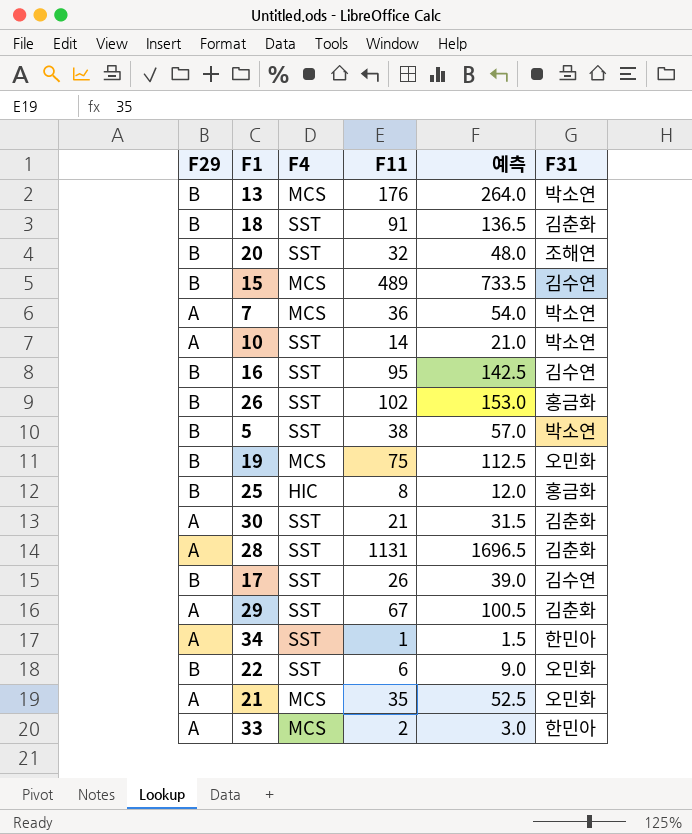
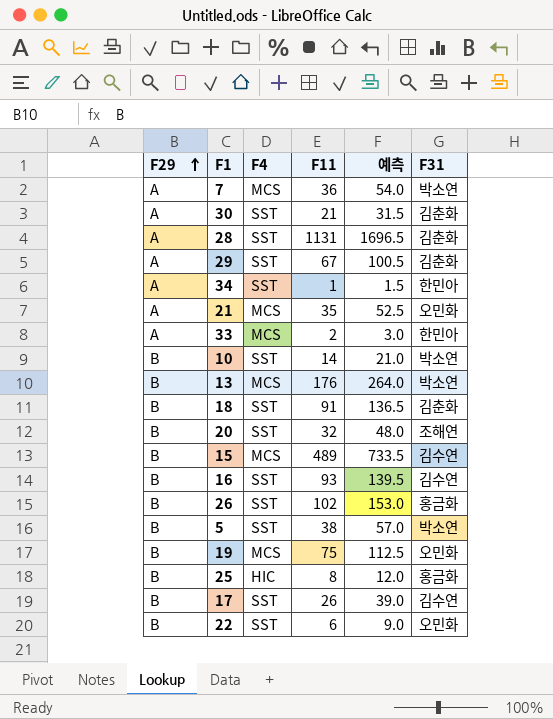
row order: none -> F29 ascending
10 | F29: A -> B
16 | F11: 95 -> 93
16 | 예측: 142.5 -> 139.5

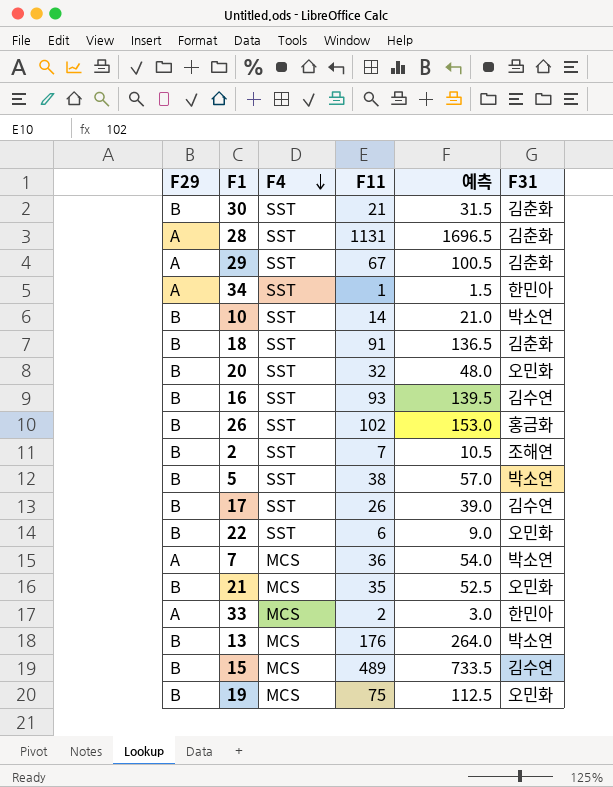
row order: F29 ascending -> F4 descending
row 25: B | HIC | 8 | 12.0 | 홍금화 -> none
30 | F29: A -> B
20 | F31: 조해연 -> 오민화
row 2: none -> B | SST | 7 | 10.5 | 조해연
21 | F29: A -> B

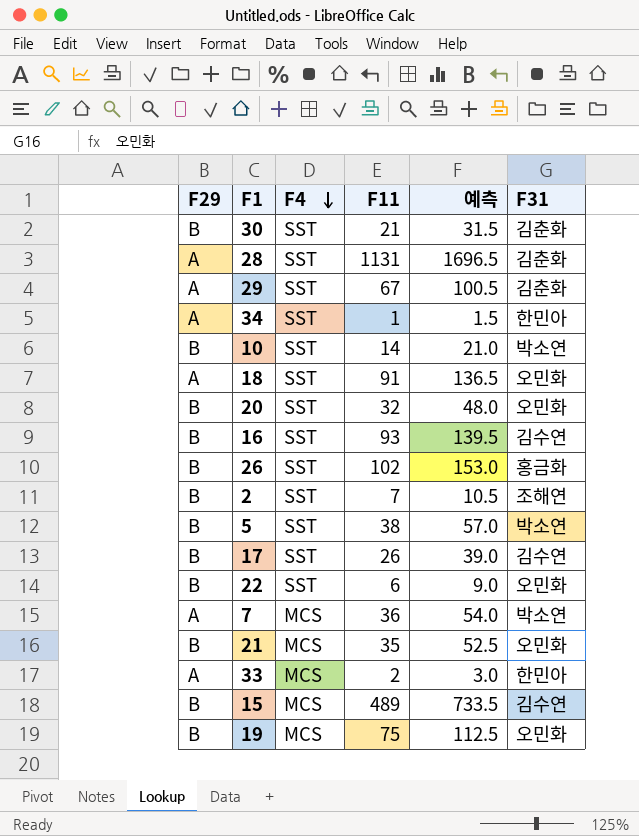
row 13: B | MCS | 176 | 264.0 | 박소연 -> none
18 | F29: B -> A
18 | F31: 김춘화 -> 오민화

